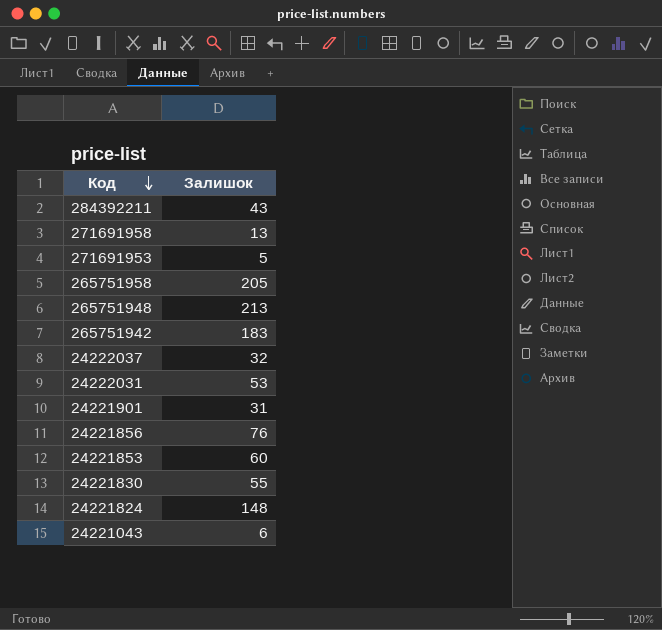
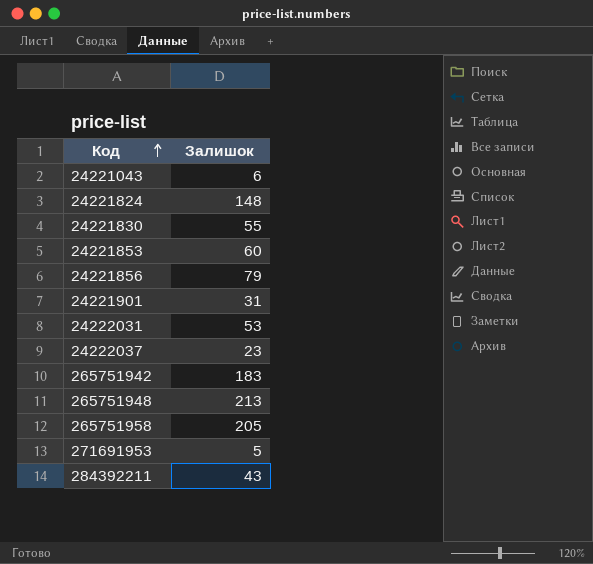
row order: Код descending -> Код ascending
row 271691958: 13 -> none
24221856 | Залишок: 76 -> 79
24222037 | Залишок: 32 -> 23

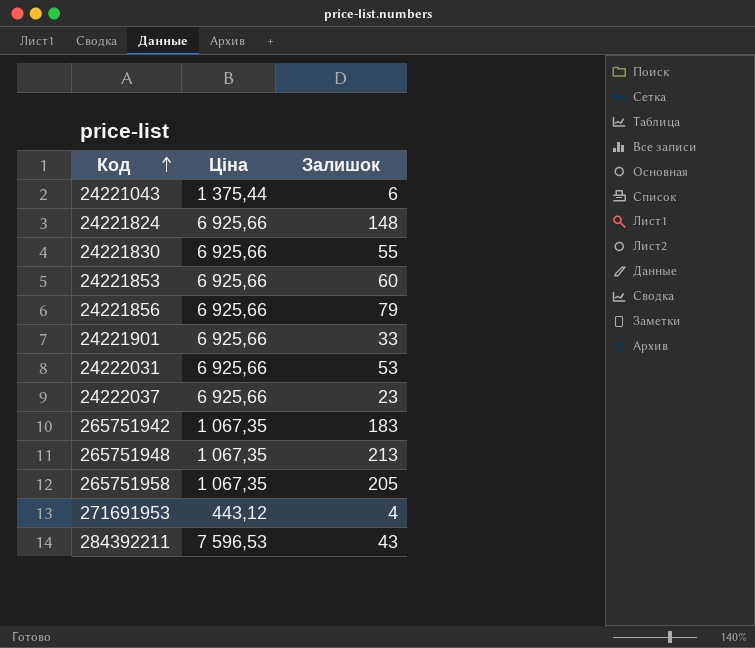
column Ціна | position: none -> 2
24221901 | Залишок: 31 -> 33
271691953 | Залишок: 5 -> 4

